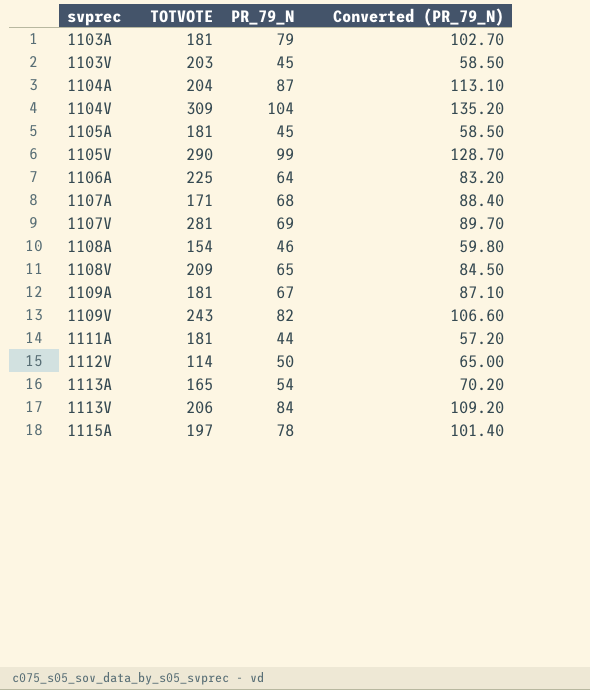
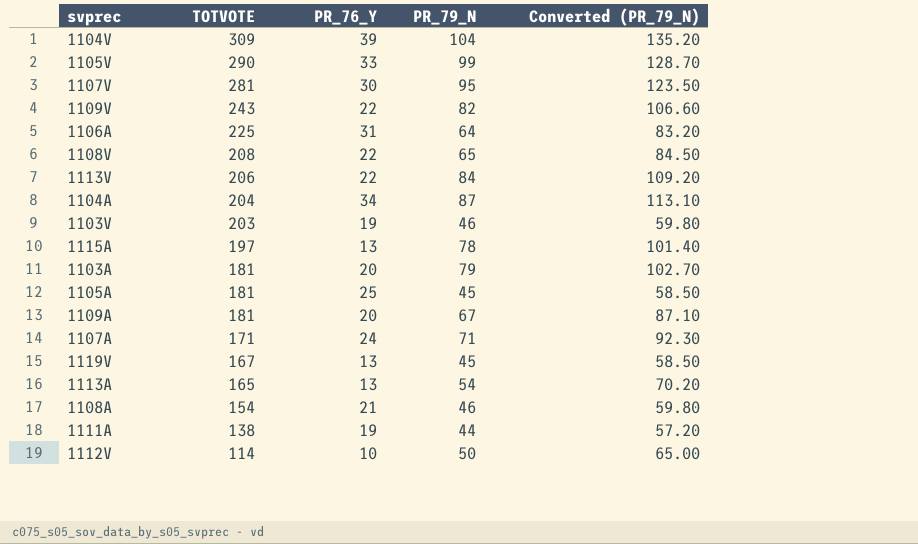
row order: svprec ascending -> TOTVOTE descending
column PR_76_Y | position: none -> 3
1107V | PR_79_N: 69 -> 95
1107V | Converted (PR_79_N): 89.70 -> 123.50
1108V | TOTVOTE: 209 -> 208
1103V | PR_79_N: 45 -> 46
1103V | Converted (PR_79_N): 58.50 -> 59.80
1107A | PR_79_N: 68 -> 71
1107A | Converted (PR_79_N): 88.40 -> 92.30
row 1119V: none -> 167 | 13 | 45 | 58.50
1111A | TOTVOTE: 181 -> 138

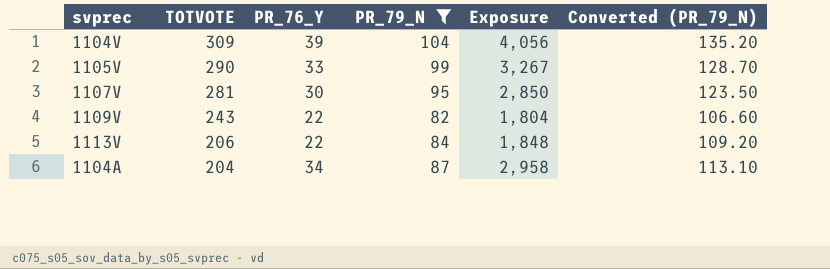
filter: none -> PR_79_N >= 82
column Exposure | formula: none -> [PR_76_Y] * [PR_79_N]

